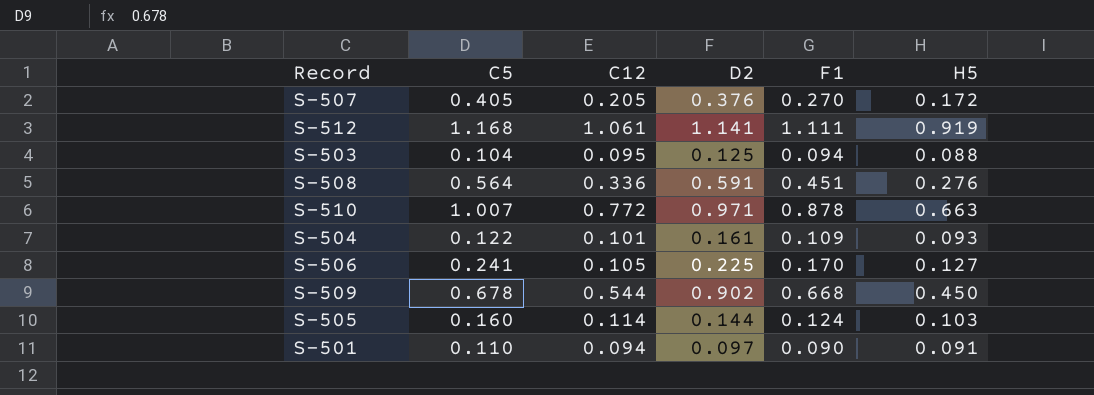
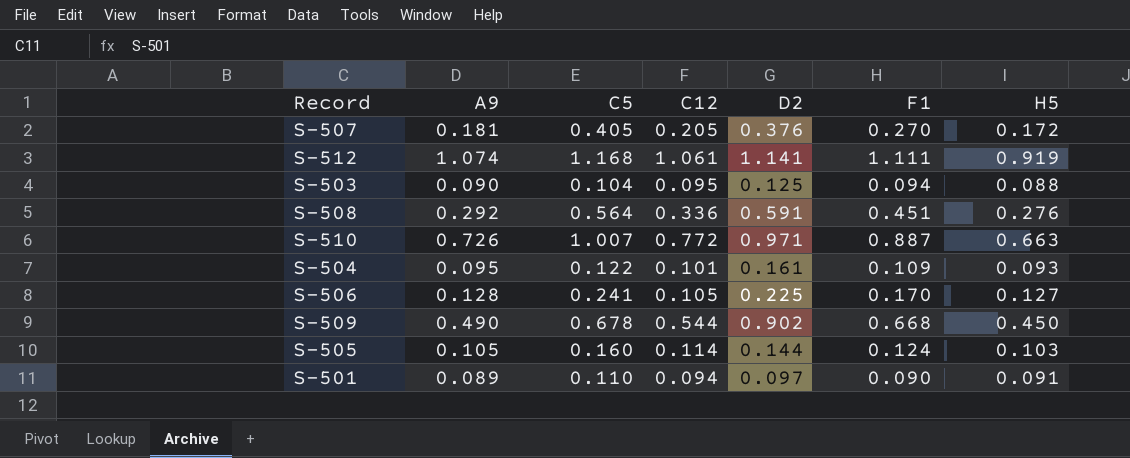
column A9 | position: none -> 2
S-510 | F1: 0.878 -> 0.887

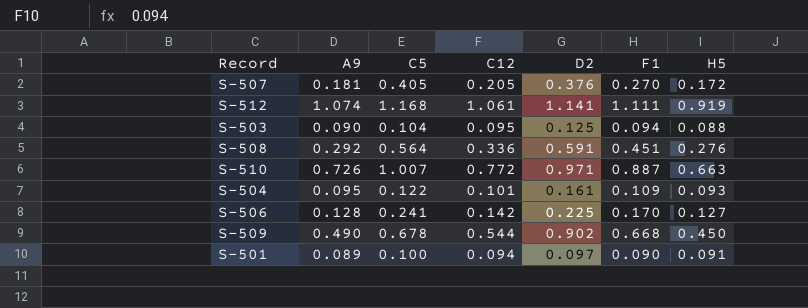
row S-505: 0.105 | 0.160 | 0.114 | 0.144 | 0.124 | 0.103 -> none
S-506 | C12: 0.105 -> 0.142
S-501 | C5: 0.110 -> 0.100

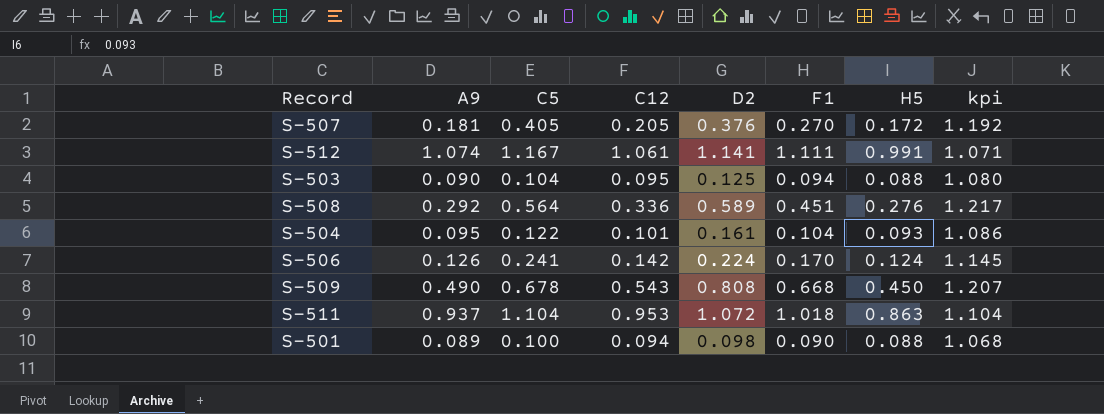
column kpi | formula: none -> [C12] / [H5]
row S-510: 0.726 | 1.007 | 0.772 | 0.971 | 0.887 | 0.663 -> none
S-512 | C5: 1.168 -> 1.167
S-512 | H5: 0.919 -> 0.991
S-508 | D2: 0.591 -> 0.589
S-504 | F1: 0.109 -> 0.104
S-506 | A9: 0.128 -> 0.126
S-506 | D2: 0.225 -> 0.224
S-506 | H5: 0.127 -> 0.124
S-509 | C12: 0.544 -> 0.543
S-509 | D2: 0.902 -> 0.808
row S-511: none -> 0.937 | 1.104 | 0.953 | 1.072 | 1.018 | 0.863 | 1.104
S-501 | D2: 0.097 -> 0.098
S-501 | H5: 0.091 -> 0.088

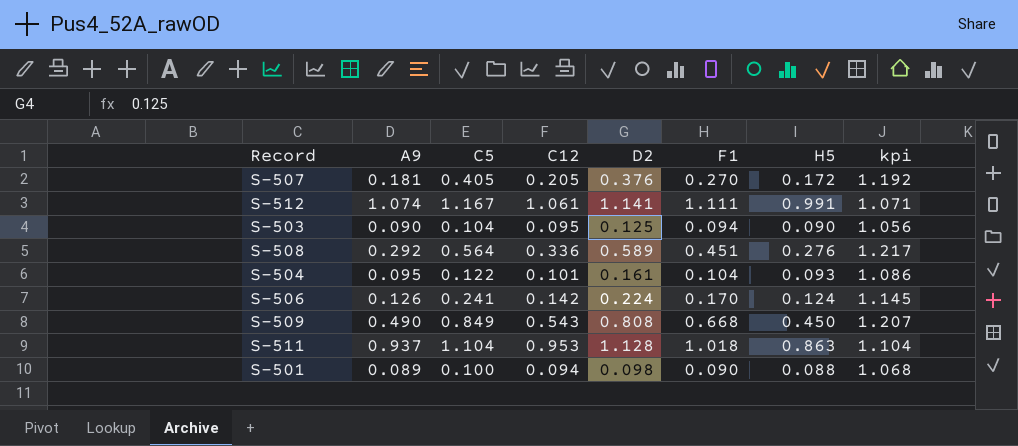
S-503 | H5: 0.088 -> 0.090
S-503 | kpi: 1.080 -> 1.056
S-509 | C5: 0.678 -> 0.849
S-511 | D2: 1.072 -> 1.128

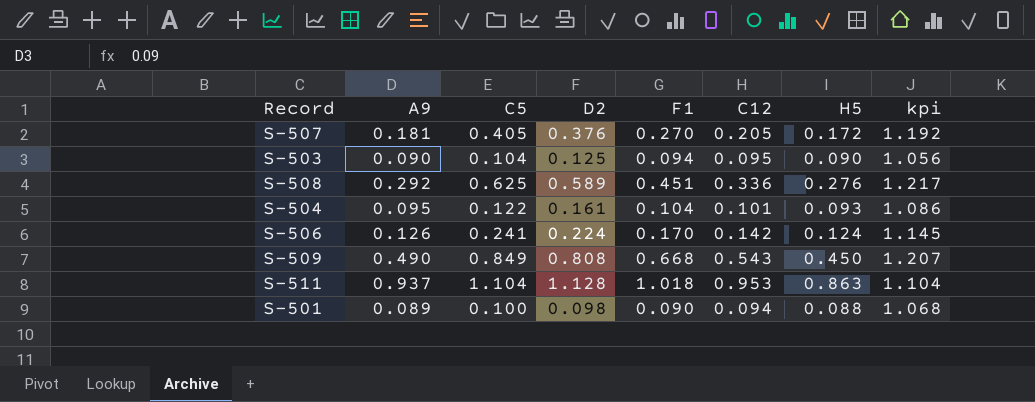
column C12 | position: 4 -> 6
row S-512: 1.074 | 1.167 | 1.061 | 1.141 | 1.111 | 0.991 | 1.071 -> none
S-508 | C5: 0.564 -> 0.625

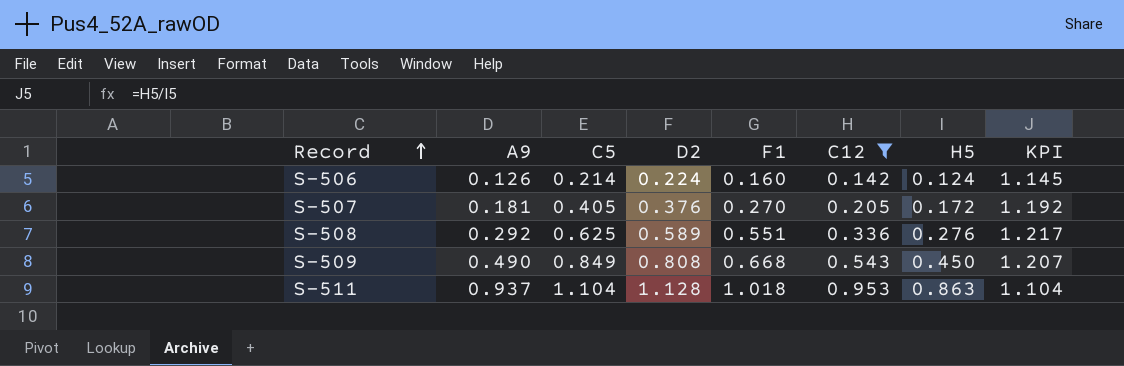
filter: none -> C12 >= 0.142
row order: none -> Record ascending
column name: kpi -> KPI
S-506 | C5: 0.241 -> 0.214
S-506 | F1: 0.170 -> 0.160
S-508 | F1: 0.451 -> 0.551

